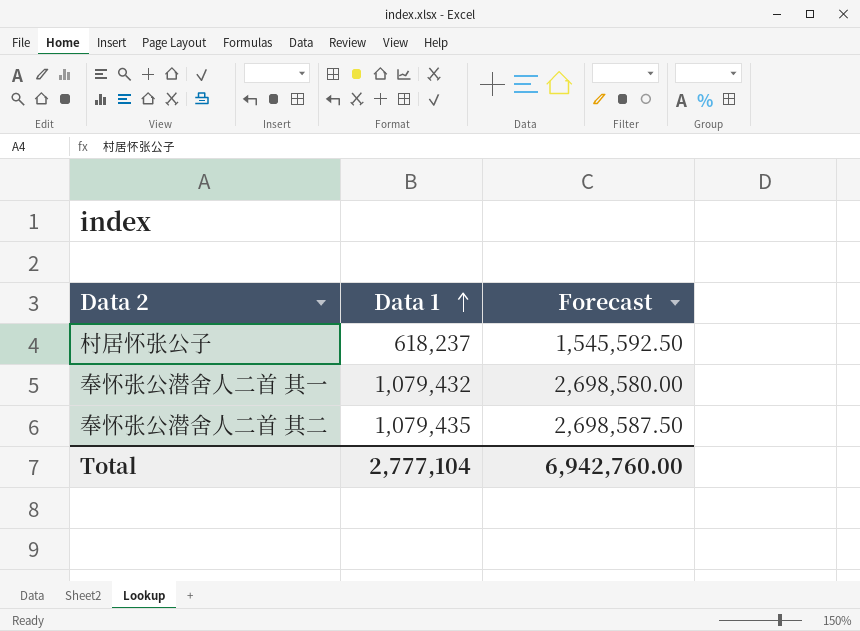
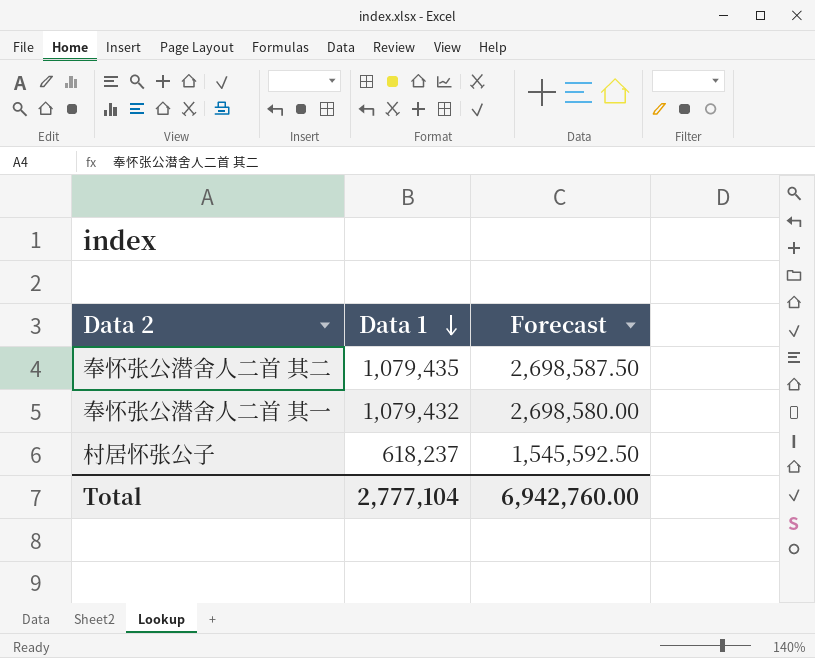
row order: Data 1 ascending -> Data 1 descending

